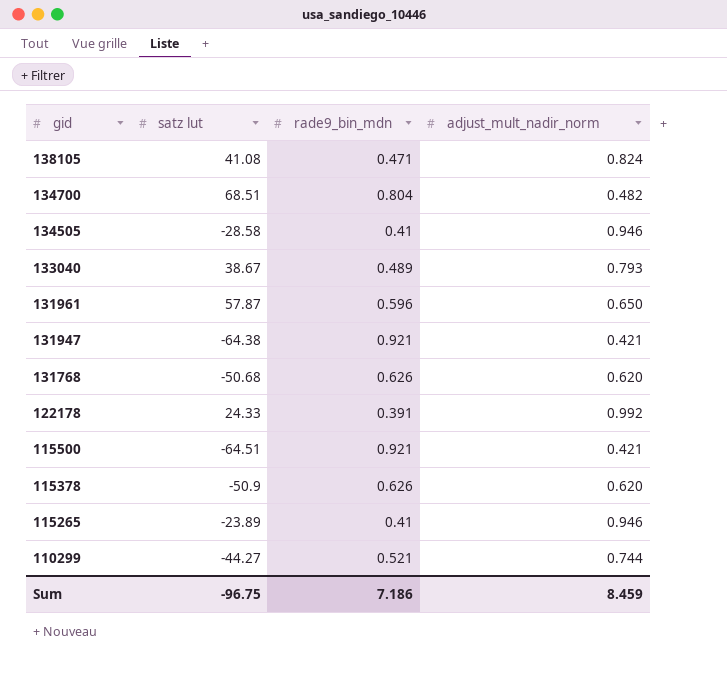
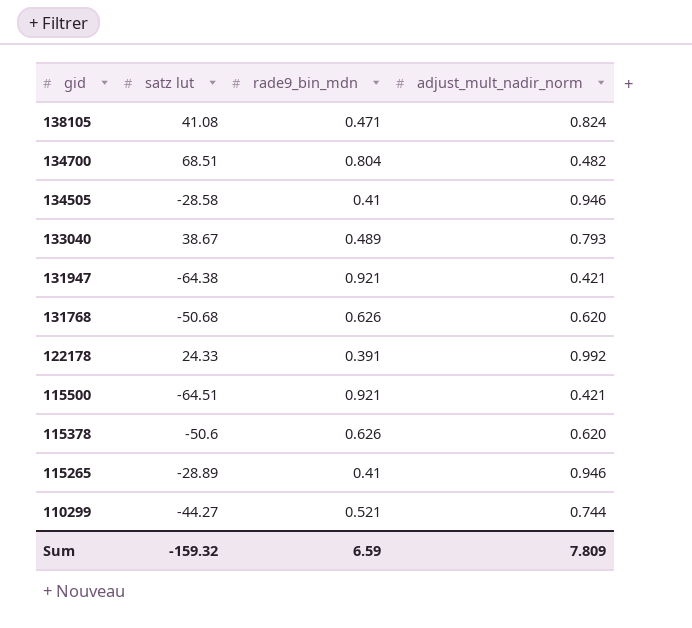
row 131961: 57.87 | 0.596 | 0.650 -> none
115378 | satz lut: -50.9 -> -50.6
115265 | satz lut: -23.89 -> -28.89
Sum | satz lut: -96.75 -> -159.32
Sum | rade9_bin_mdn: 7.186 -> 6.59
Sum | adjust_mult_nadir_norm: 8.459 -> 7.809

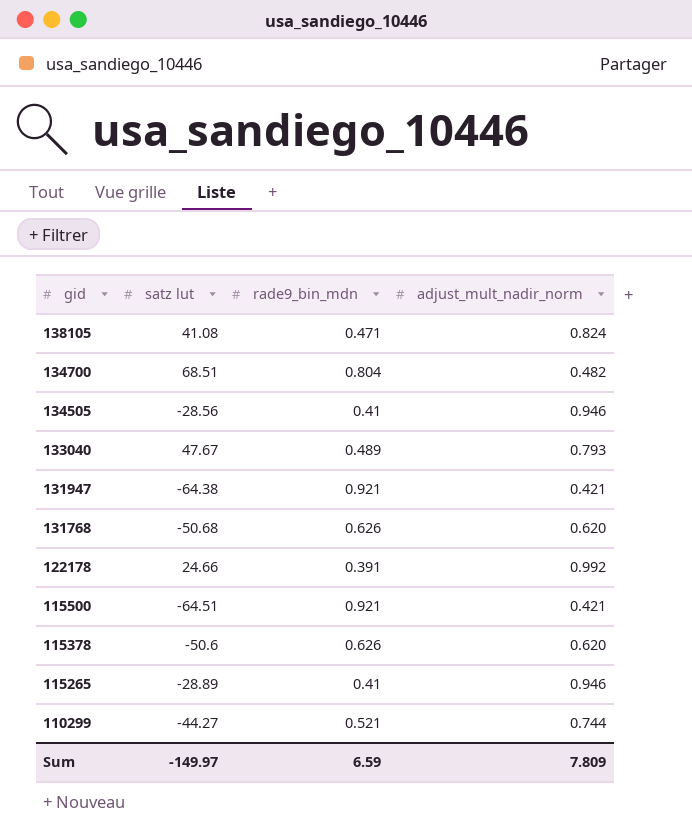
134505 | satz lut: -28.58 -> -28.56
133040 | satz lut: 38.67 -> 47.67
122178 | satz lut: 24.33 -> 24.66
Sum | satz lut: -159.32 -> -149.97

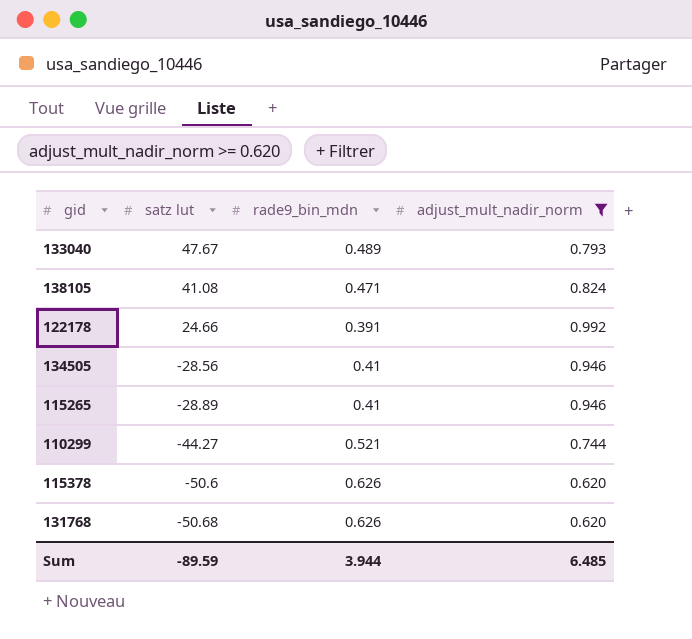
filter: none -> adjust_mult_nadir_norm >= 0.620
row order: gid descending -> satz lut descending
Sum | satz lut: -149.97 -> -89.59
Sum | rade9_bin_mdn: 6.59 -> 3.944
Sum | adjust_mult_nadir_norm: 7.809 -> 6.485

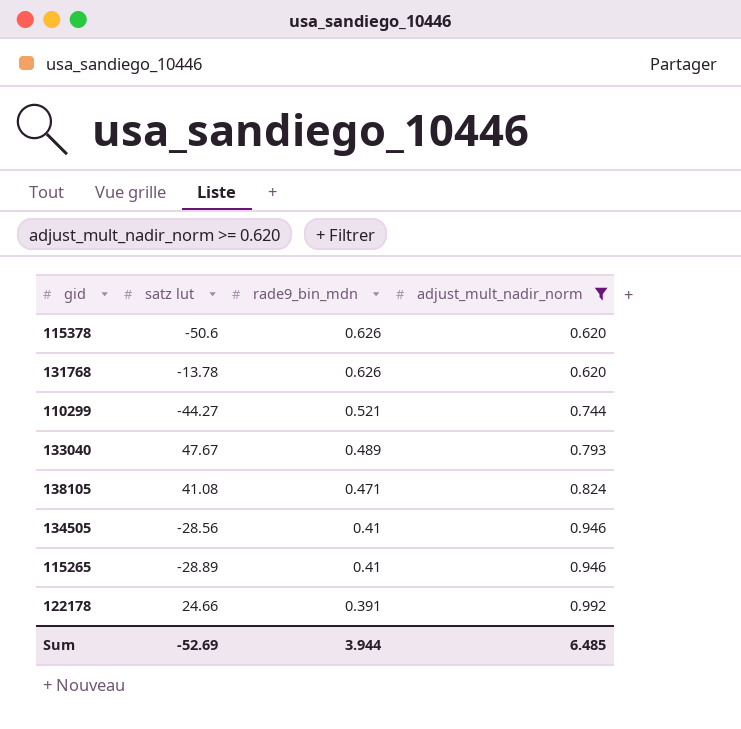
row order: satz lut descending -> rade9_bin_mdn descending
131768 | satz lut: -50.68 -> -13.78
Sum | satz lut: -89.59 -> -52.69

